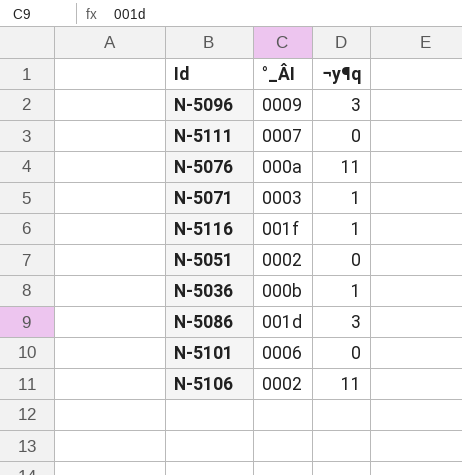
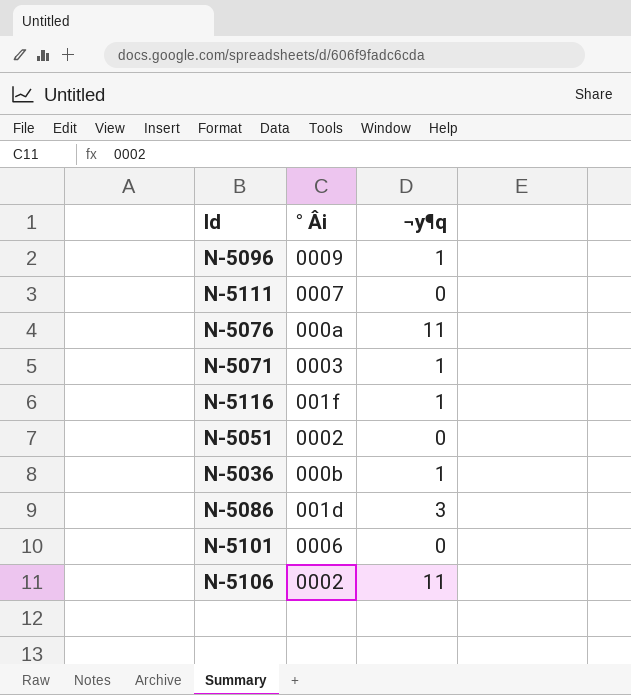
column name: °_ÂI -> ° Âi
N-5096 | ¬y¶q: 3 -> 1

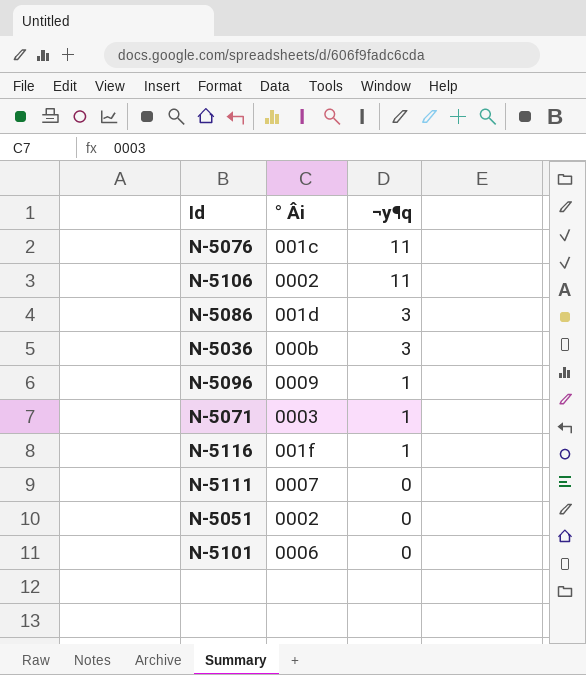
row order: none -> ¬y¶q descending
N-5076 | ° Âi: 000a -> 001c
N-5036 | ¬y¶q: 1 -> 3

